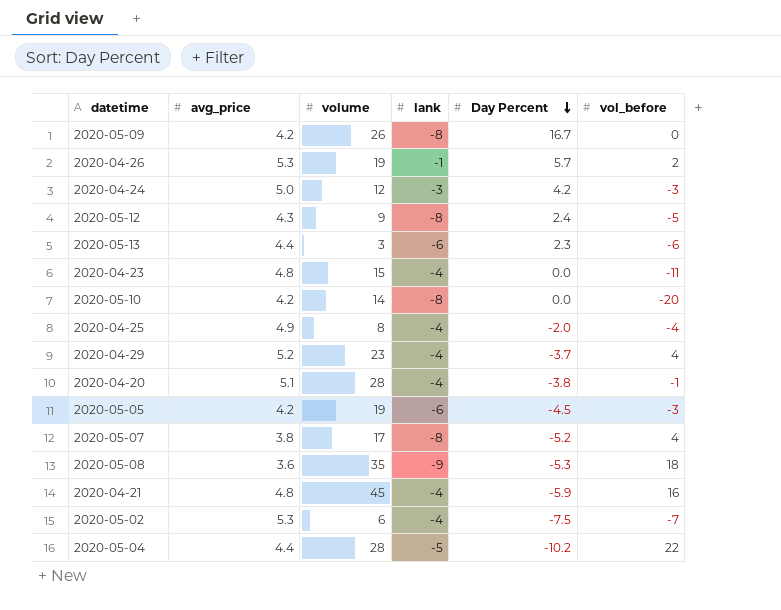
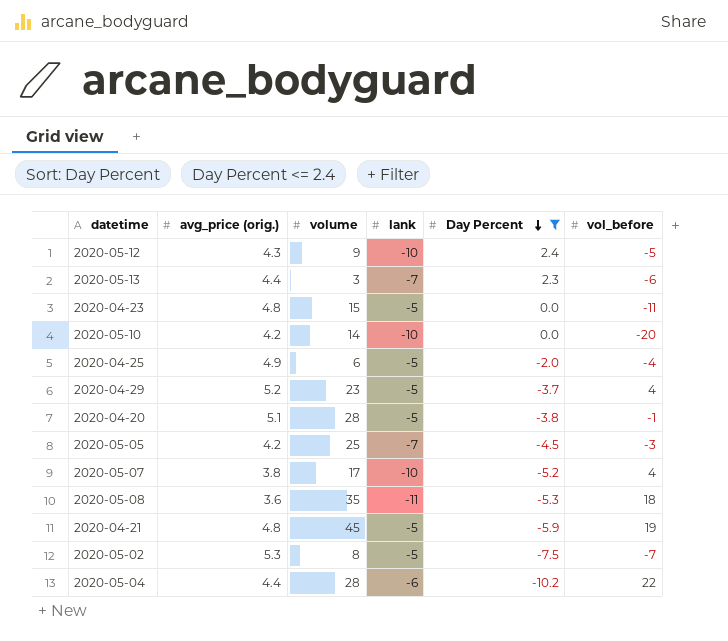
filter: none -> Day Percent <= 2.4
column name: avg_price -> avg_price (orig.)
2020-05-12 | lank: -8 -> -10
2020-05-13 | lank: -6 -> -7
2020-04-23 | lank: -4 -> -5
2020-05-10 | lank: -8 -> -10
2020-04-25 | volume: 8 -> 6
2020-04-25 | lank: -4 -> -5
2020-04-29 | lank: -4 -> -5
2020-04-20 | lank: -4 -> -5
2020-05-05 | volume: 19 -> 25
2020-05-05 | lank: -6 -> -7
2020-05-07 | lank: -8 -> -10
2020-05-08 | lank: -9 -> -11
2020-04-21 | lank: -4 -> -5
2020-04-21 | vol_before: 16 -> 19
2020-05-02 | volume: 6 -> 8
2020-05-02 | lank: -4 -> -5
2020-05-04 | lank: -5 -> -6

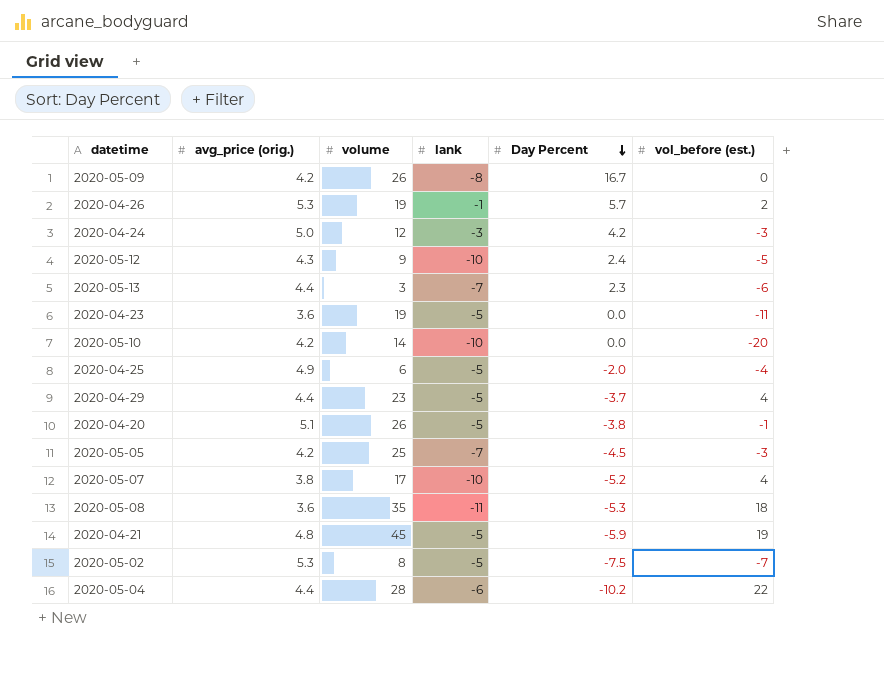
filter: Day Percent <= 2.4 -> none
column name: vol_before -> vol_before (est.)
2020-04-23 | avg_price (orig.): 4.8 -> 3.6
2020-04-23 | volume: 15 -> 19
2020-04-29 | avg_price (orig.): 5.2 -> 4.4
2020-04-20 | volume: 28 -> 26

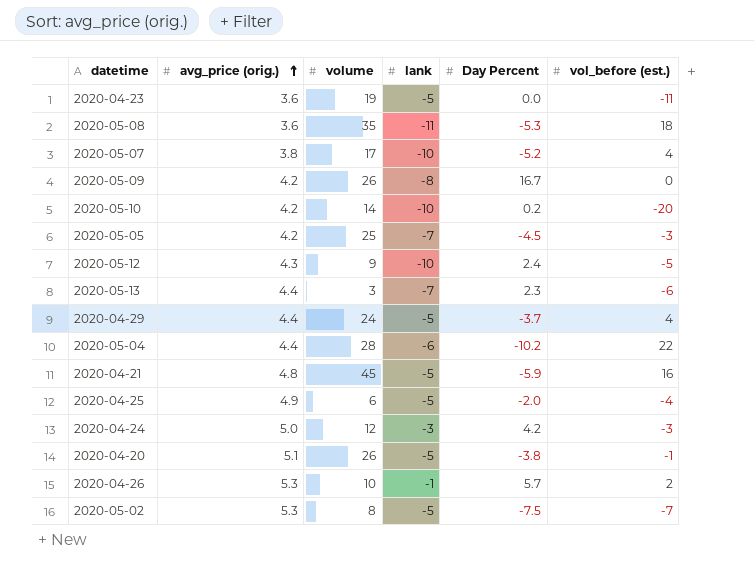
row order: Day Percent descending -> avg_price (orig.) ascending
2020-05-10 | Day Percent: 0.0 -> 0.2
2020-04-29 | volume: 23 -> 24
2020-04-21 | vol_before (est.): 19 -> 16
2020-04-26 | volume: 19 -> 10

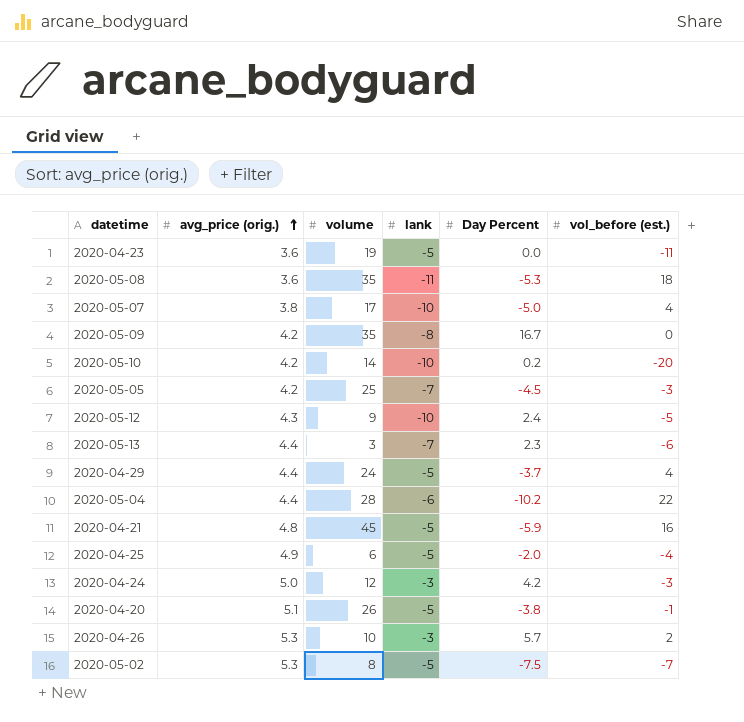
2020-05-07 | Day Percent: -5.2 -> -5.0
2020-05-09 | volume: 26 -> 35
2020-04-26 | lank: -1 -> -3

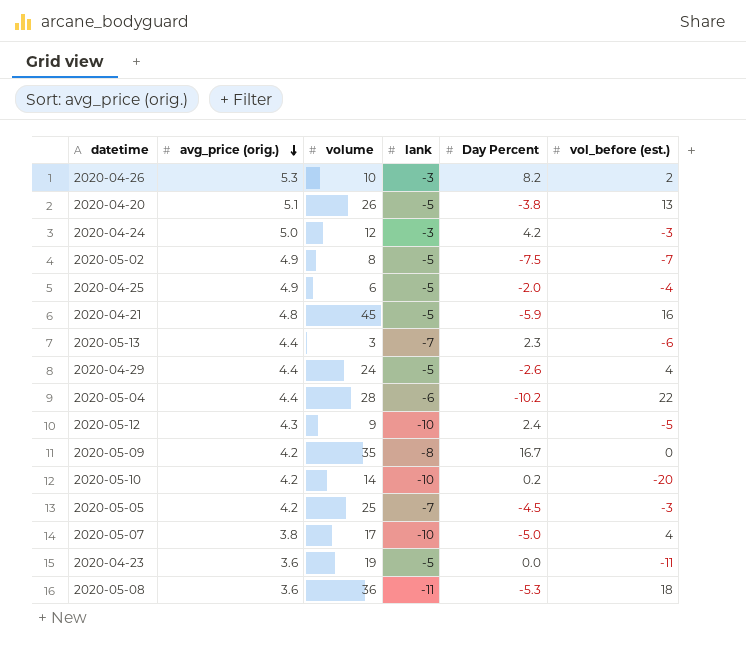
row order: avg_price (orig.) ascending -> avg_price (orig.) descending
2020-04-26 | Day Percent: 5.7 -> 8.2
2020-04-20 | vol_before (est.): -1 -> 13
2020-05-02 | avg_price (orig.): 5.3 -> 4.9
2020-04-29 | Day Percent: -3.7 -> -2.6
2020-05-08 | volume: 35 -> 36

